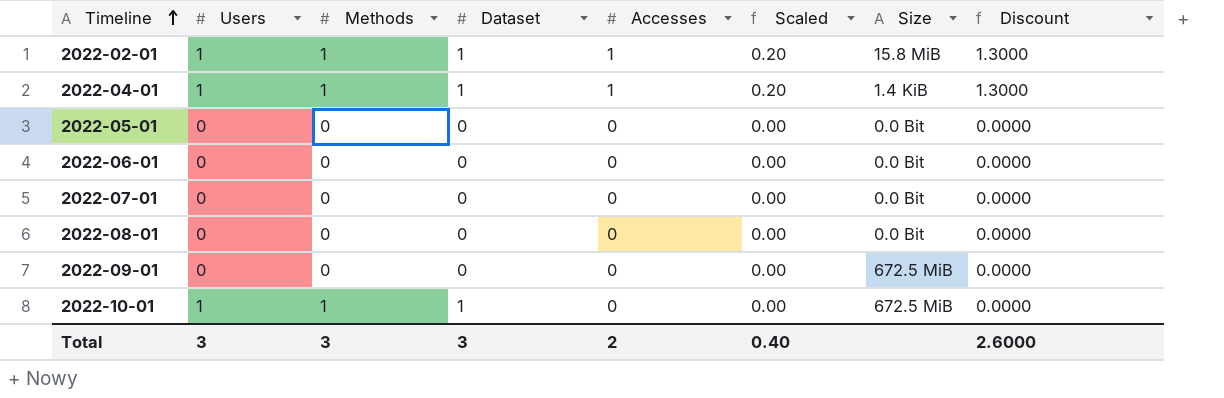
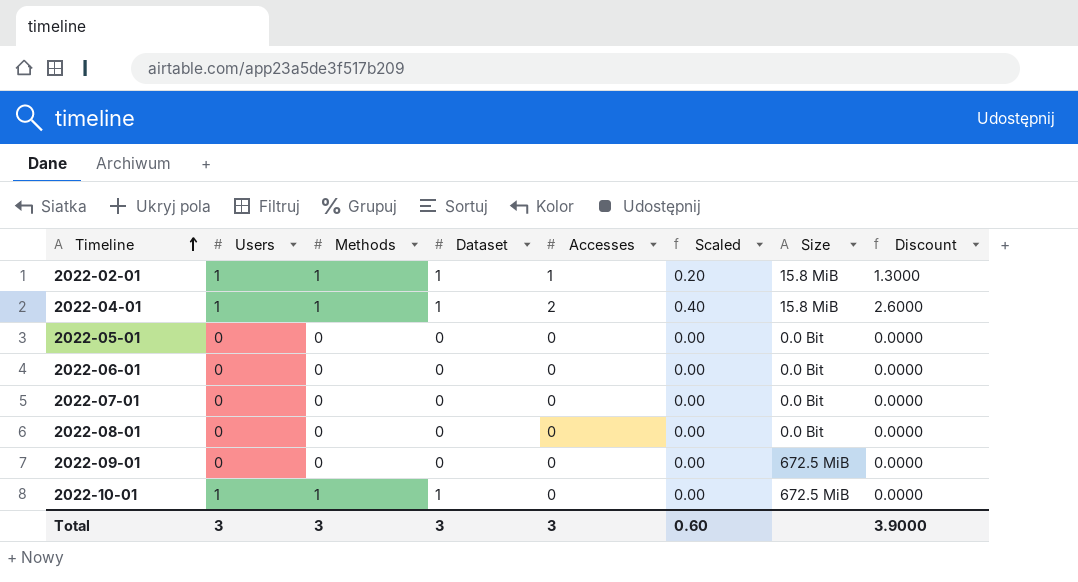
2022-04-01 | Accesses: 1 -> 2
2022-04-01 | Scaled: 0.20 -> 0.40
2022-04-01 | Size: 1.4 KiB -> 15.8 MiB
2022-04-01 | Discount: 1.3000 -> 2.6000
Total | Accesses: 2 -> 3
Total | Scaled: 0.40 -> 0.60
Total | Discount: 2.6000 -> 3.9000

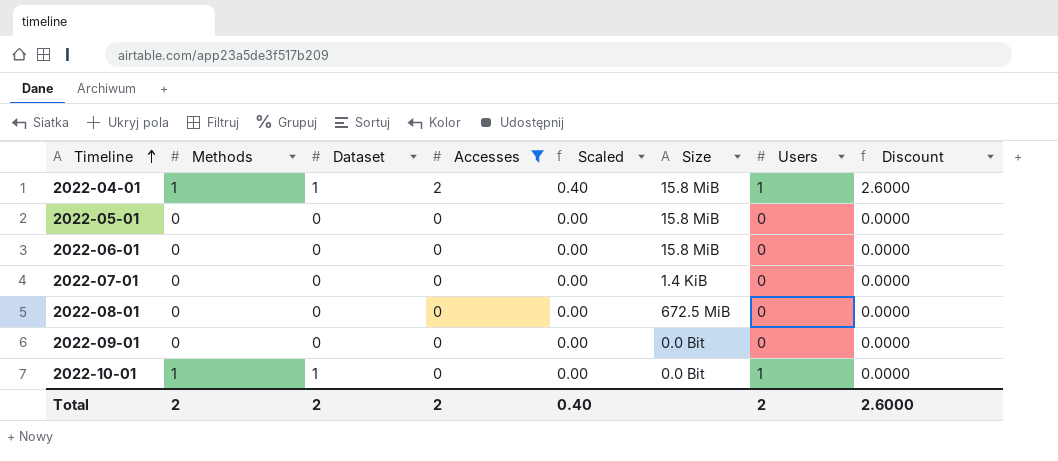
filter: none -> Accesses != 1
column Users | position: 2 -> 7
2022-05-01 | Size: 0.0 Bit -> 15.8 MiB
2022-06-01 | Size: 0.0 Bit -> 15.8 MiB
2022-07-01 | Size: 0.0 Bit -> 1.4 KiB
2022-08-01 | Size: 0.0 Bit -> 672.5 MiB
2022-09-01 | Size: 672.5 MiB -> 0.0 Bit
2022-10-01 | Size: 672.5 MiB -> 0.0 Bit
Total | Methods: 3 -> 2
Total | Dataset: 3 -> 2
Total | Accesses: 3 -> 2
Total | Scaled: 0.60 -> 0.40
Total | Users: 3 -> 2
Total | Discount: 3.9000 -> 2.6000

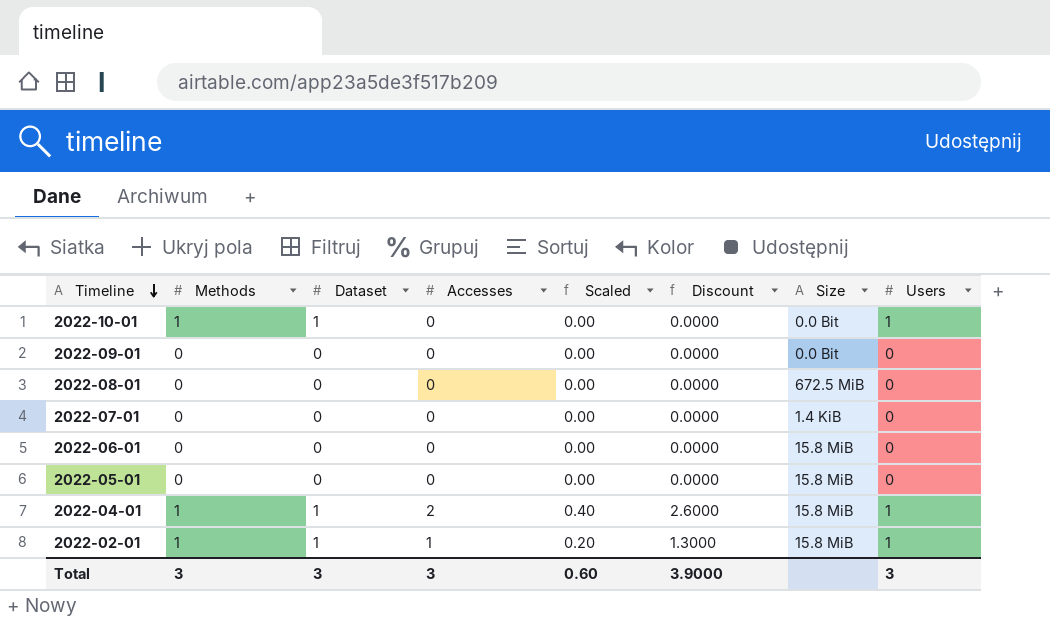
filter: Accesses != 1 -> none
row order: Timeline ascending -> Timeline descending
column Discount | position: 8 -> 6
Total | Methods: 2 -> 3
Total | Dataset: 2 -> 3
Total | Accesses: 2 -> 3
Total | Scaled: 0.40 -> 0.60
Total | Discount: 2.6000 -> 3.9000
Total | Users: 2 -> 3

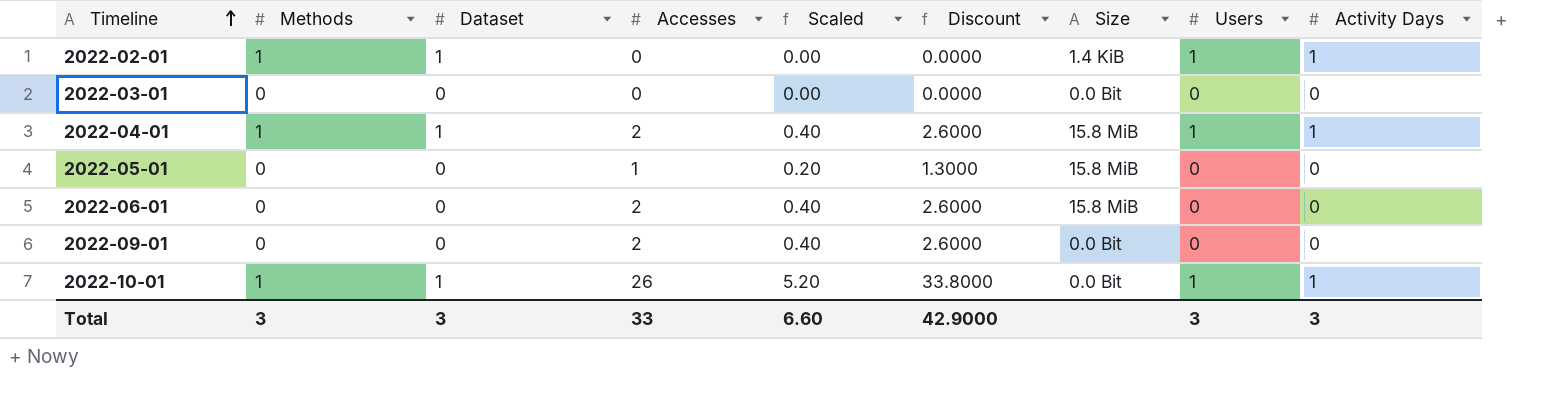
row order: Timeline descending -> Timeline ascending
column Activity Days | position: none -> 9
row 2022-08-01: 0 | 0 | 0 | 0.00 | 0.0000 | 672.5 MiB | 0 -> none
row 2022-07-01: 0 | 0 | 0 | 0.00 | 0.0000 | 1.4 KiB | 0 -> none
2022-02-01 | Accesses: 1 -> 0
2022-02-01 | Scaled: 0.20 -> 0.00
2022-02-01 | Discount: 1.3000 -> 0.0000
2022-02-01 | Size: 15.8 MiB -> 1.4 KiB
row 2022-03-01: none -> 0 | 0 | 0 | 0.00 | 0.0000 | 0.0 Bit | 0 | 0
2022-05-01 | Accesses: 0 -> 1
2022-05-01 | Scaled: 0.00 -> 0.20
2022-05-01 | Discount: 0.0000 -> 1.3000
2022-06-01 | Accesses: 0 -> 2
2022-06-01 | Scaled: 0.00 -> 0.40
2022-06-01 | Discount: 0.0000 -> 2.6000
2022-09-01 | Accesses: 0 -> 2
2022-09-01 | Scaled: 0.00 -> 0.40
2022-09-01 | Discount: 0.0000 -> 2.6000
2022-10-01 | Accesses: 0 -> 26
2022-10-01 | Scaled: 0.00 -> 5.20
2022-10-01 | Discount: 0.0000 -> 33.8000
Total | Accesses: 3 -> 33
Total | Scaled: 0.60 -> 6.60
Total | Discount: 3.9000 -> 42.9000

